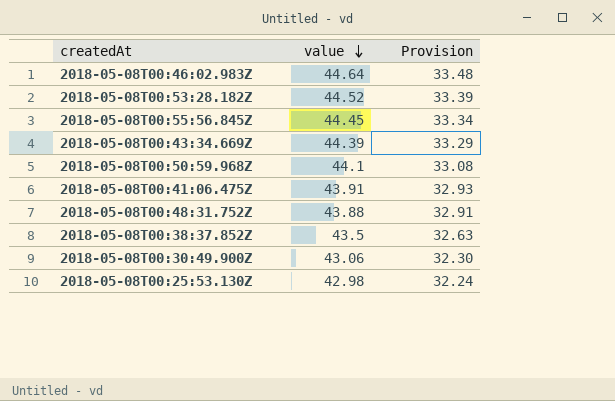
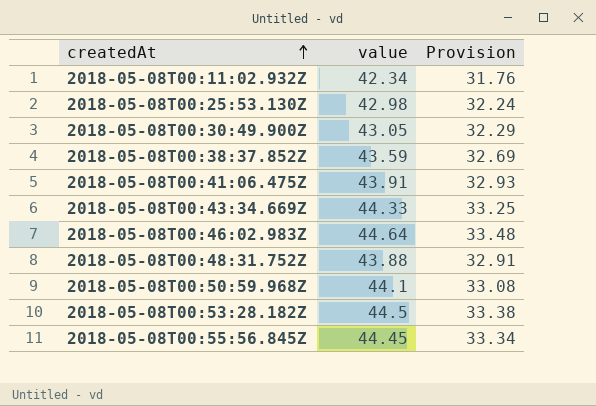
row order: value descending -> createdAt ascending
row 2018-05-08T00:11:02.932Z: none -> 42.34 | 31.76
2018-05-08T00:30:49.900Z | value: 43.06 -> 43.05
2018-05-08T00:30:49.900Z | Provision: 32.30 -> 32.29
2018-05-08T00:38:37.852Z | value: 43.5 -> 43.59
2018-05-08T00:38:37.852Z | Provision: 32.63 -> 32.69
2018-05-08T00:43:34.669Z | value: 44.39 -> 44.33
2018-05-08T00:43:34.669Z | Provision: 33.29 -> 33.25
2018-05-08T00:53:28.182Z | value: 44.52 -> 44.5
2018-05-08T00:53:28.182Z | Provision: 33.39 -> 33.38

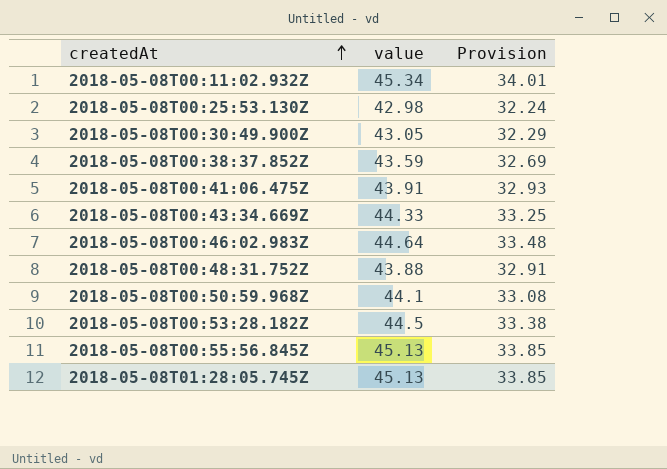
2018-05-08T00:11:02.932Z | value: 42.34 -> 45.34
2018-05-08T00:11:02.932Z | Provision: 31.76 -> 34.01
2018-05-08T00:55:56.845Z | value: 44.45 -> 45.13
2018-05-08T00:55:56.845Z | Provision: 33.34 -> 33.85
row 2018-05-08T01:28:05.745Z: none -> 45.13 | 33.85

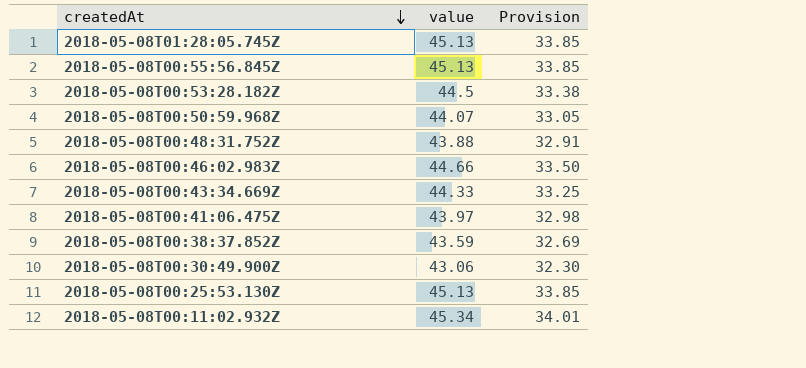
row order: createdAt ascending -> createdAt descending
2018-05-08T00:50:59.968Z | value: 44.1 -> 44.07
2018-05-08T00:50:59.968Z | Provision: 33.08 -> 33.05
2018-05-08T00:46:02.983Z | value: 44.64 -> 44.66
2018-05-08T00:46:02.983Z | Provision: 33.48 -> 33.50
2018-05-08T00:41:06.475Z | value: 43.91 -> 43.97
2018-05-08T00:41:06.475Z | Provision: 32.93 -> 32.98
2018-05-08T00:30:49.900Z | value: 43.05 -> 43.06
2018-05-08T00:30:49.900Z | Provision: 32.29 -> 32.30
2018-05-08T00:25:53.130Z | value: 42.98 -> 45.13
2018-05-08T00:25:53.130Z | Provision: 32.24 -> 33.85

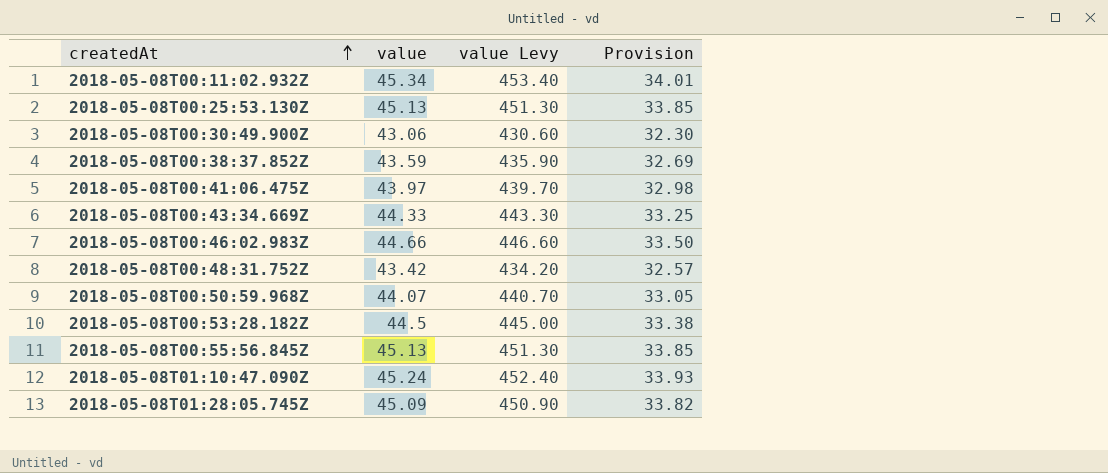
row order: createdAt descending -> createdAt ascending
column value Levy | formula: none -> [value] * 10
2018-05-08T00:48:31.752Z | value: 43.88 -> 43.42
2018-05-08T00:48:31.752Z | Provision: 32.91 -> 32.57
row 2018-05-08T01:10:47.090Z: none -> 45.24 | 452.40 | 33.93
2018-05-08T01:28:05.745Z | value: 45.13 -> 45.09
2018-05-08T01:28:05.745Z | Provision: 33.85 -> 33.82

